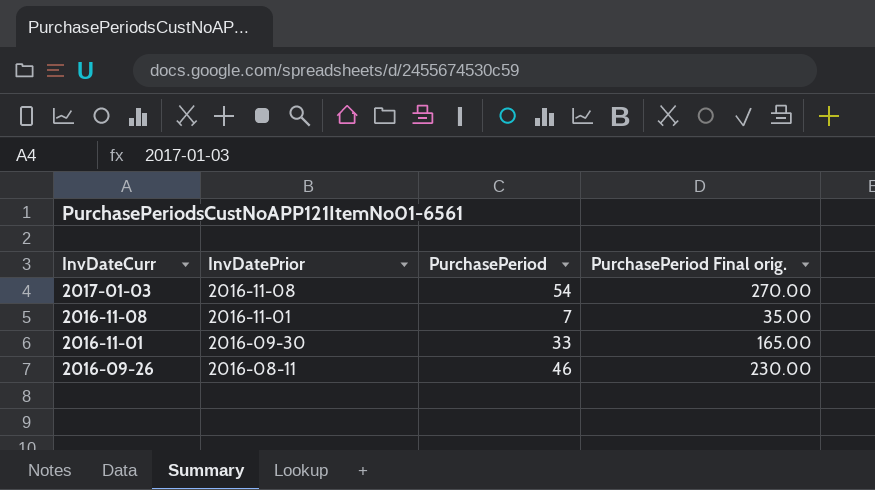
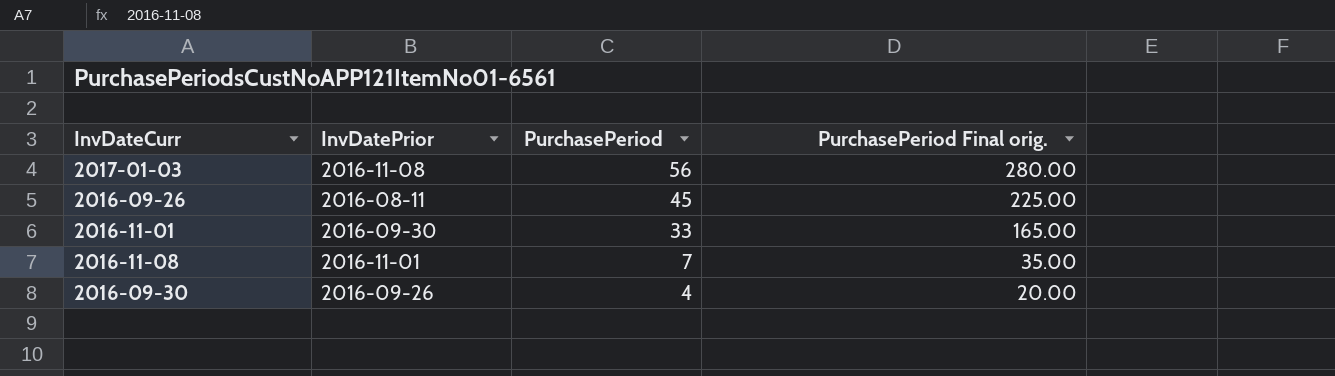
row order: InvDateCurr descending -> PurchasePeriod descending
2017-01-03 | PurchasePeriod: 54 -> 56
2017-01-03 | PurchasePeriod Final orig.: 270.00 -> 280.00
2016-09-26 | PurchasePeriod: 46 -> 45
2016-09-26 | PurchasePeriod Final orig.: 230.00 -> 225.00
row 2016-09-30: none -> 2016-09-26 | 4 | 20.00

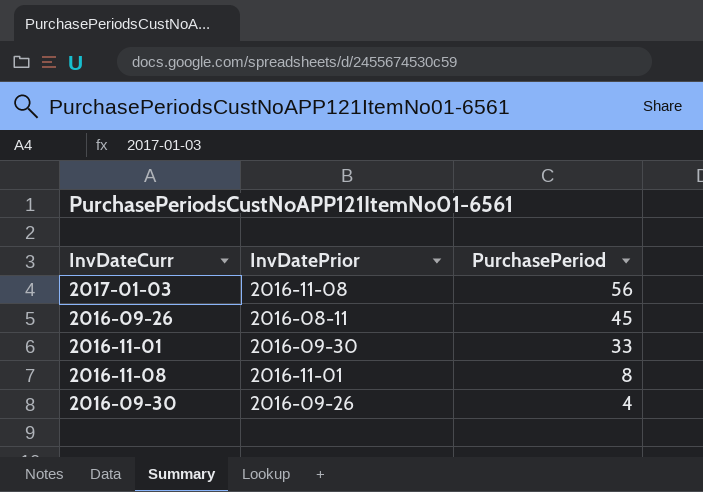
column PurchasePeriod Final orig. | formula: [PurchasePeriod] * 5 -> none
2016-11-08 | PurchasePeriod: 7 -> 8

